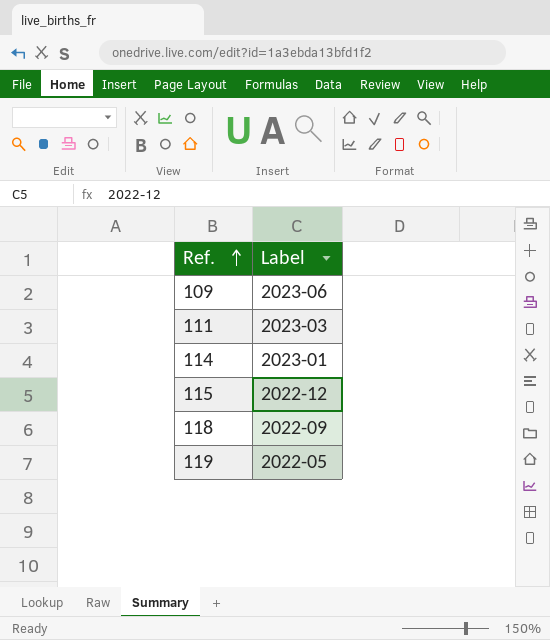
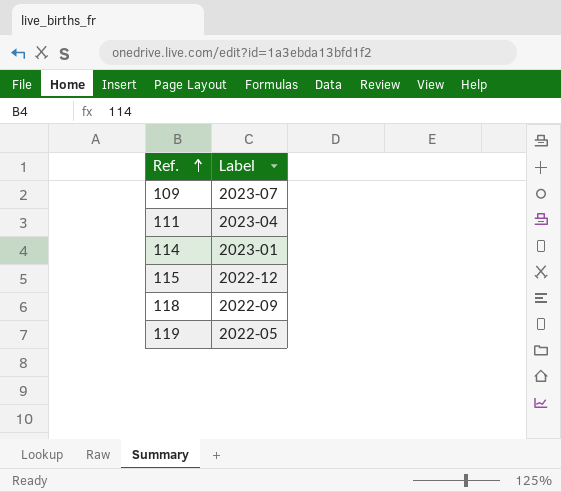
109 | Label: 2023-06 -> 2023-07
111 | Label: 2023-03 -> 2023-04

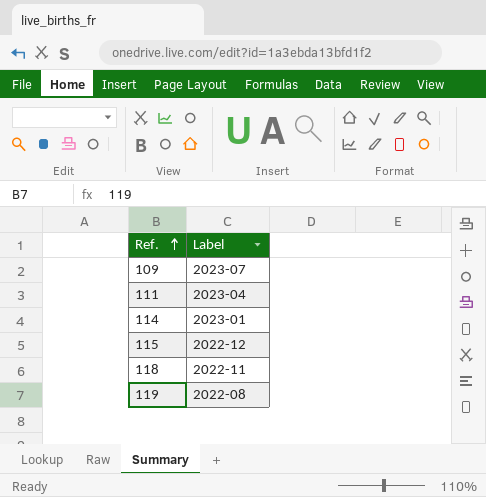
118 | Label: 2022-09 -> 2022-11
119 | Label: 2022-05 -> 2022-08

